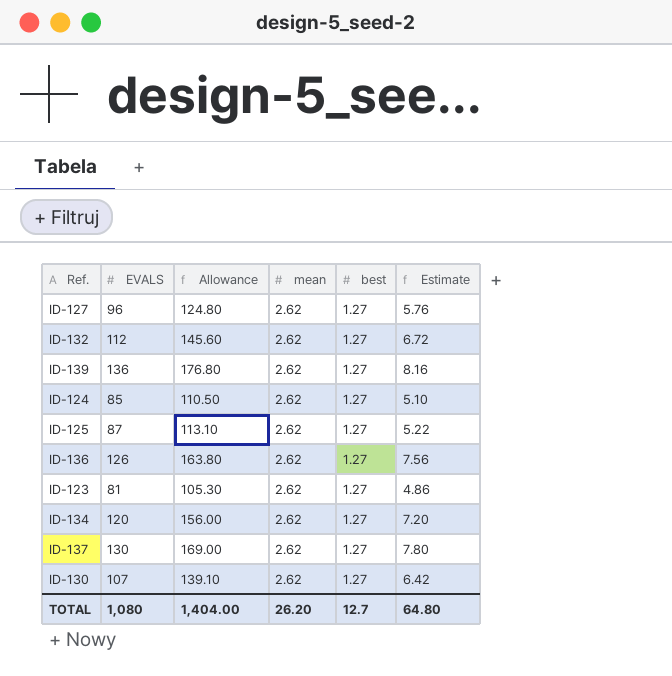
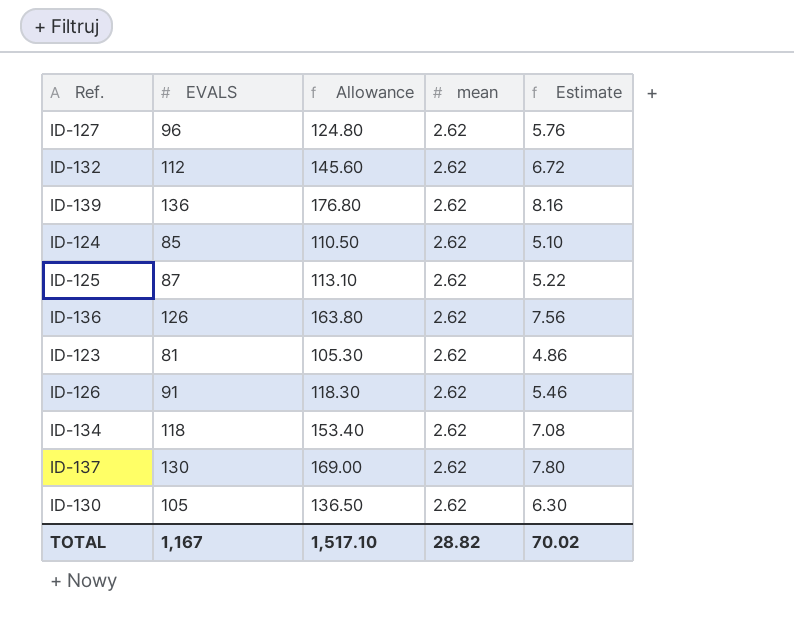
column best | position: 5 -> none
row ID-126: none -> 91 | 118.30 | 2.62 | 5.46
ID-134 | EVALS: 120 -> 118
ID-134 | Allowance: 156.00 -> 153.40
ID-134 | Estimate: 7.20 -> 7.08
ID-130 | EVALS: 107 -> 105
ID-130 | Allowance: 139.10 -> 136.50
ID-130 | Estimate: 6.42 -> 6.30
TOTAL | EVALS: 1,080 -> 1,167
TOTAL | Allowance: 1,404.00 -> 1,517.10
TOTAL | mean: 26.20 -> 28.82
TOTAL | Estimate: 64.80 -> 70.02

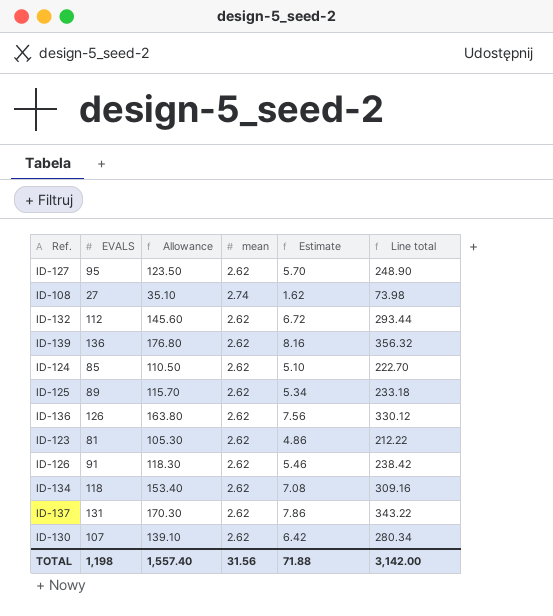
column Line total | formula: none -> [EVALS] * [mean]
ID-127 | EVALS: 96 -> 95
ID-127 | Allowance: 124.80 -> 123.50
ID-127 | Estimate: 5.76 -> 5.70
row ID-108: none -> 27 | 35.10 | 2.74 | 1.62 | 73.98
ID-125 | EVALS: 87 -> 89
ID-125 | Allowance: 113.10 -> 115.70
ID-125 | Estimate: 5.22 -> 5.34
ID-137 | EVALS: 130 -> 131
ID-137 | Allowance: 169.00 -> 170.30
ID-137 | Estimate: 7.80 -> 7.86
ID-130 | EVALS: 105 -> 107
ID-130 | Allowance: 136.50 -> 139.10
ID-130 | Estimate: 6.30 -> 6.42
TOTAL | EVALS: 1,167 -> 1,198
TOTAL | Allowance: 1,517.10 -> 1,557.40
TOTAL | mean: 28.82 -> 31.56
TOTAL | Estimate: 70.02 -> 71.88

